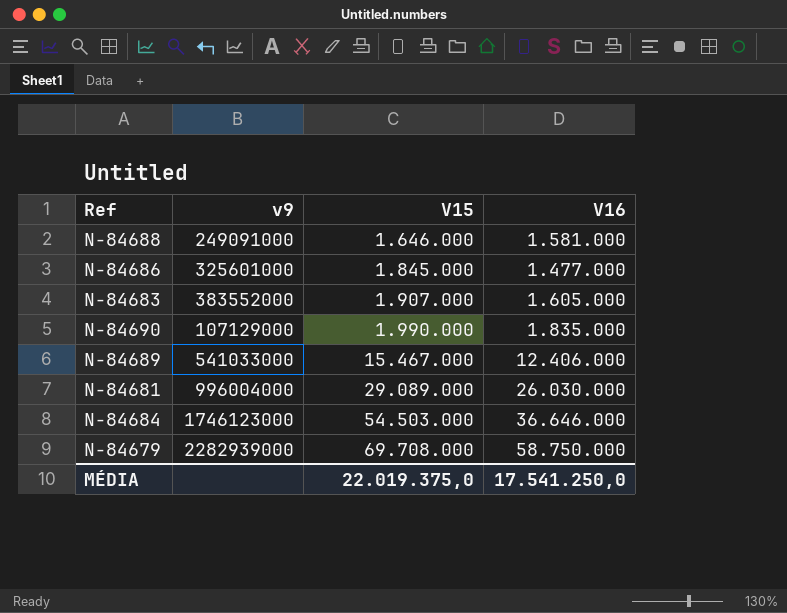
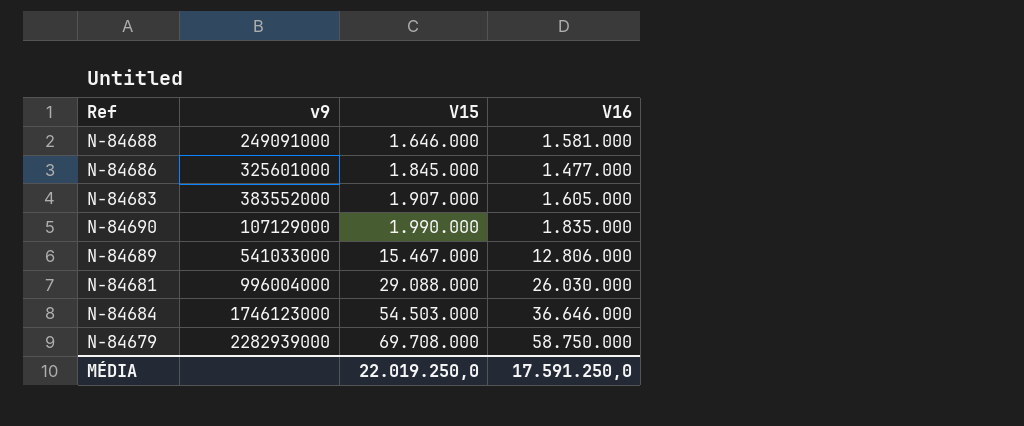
N-84689 | V16: 12.406.000 -> 12.806.000
N-84681 | V15: 29.089.000 -> 29.088.000
MÉDIA | V15: 22.019.375,0 -> 22.019.250,0
MÉDIA | V16: 17.541.250,0 -> 17.591.250,0

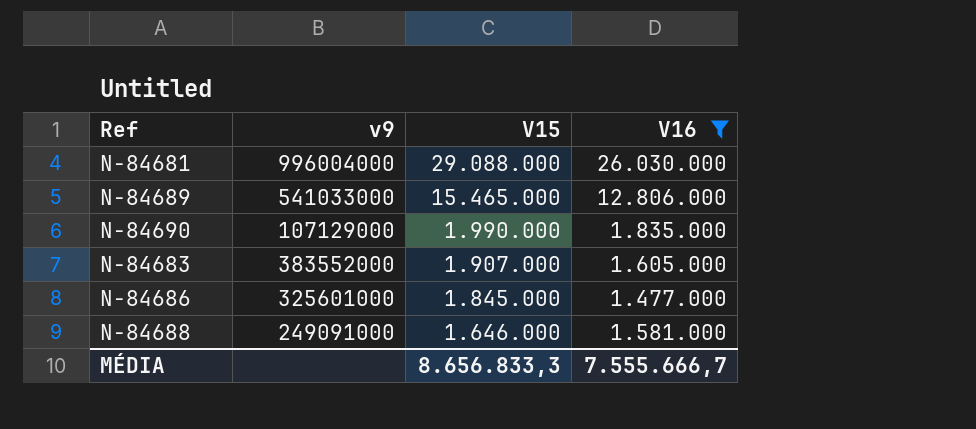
filter: none -> V16 <= 26.030.000
row order: V15 ascending -> V15 descending
N-84689 | V15: 15.467.000 -> 15.465.000
MÉDIA | V15: 22.019.250,0 -> 8.656.833,3
MÉDIA | V16: 17.591.250,0 -> 7.555.666,7

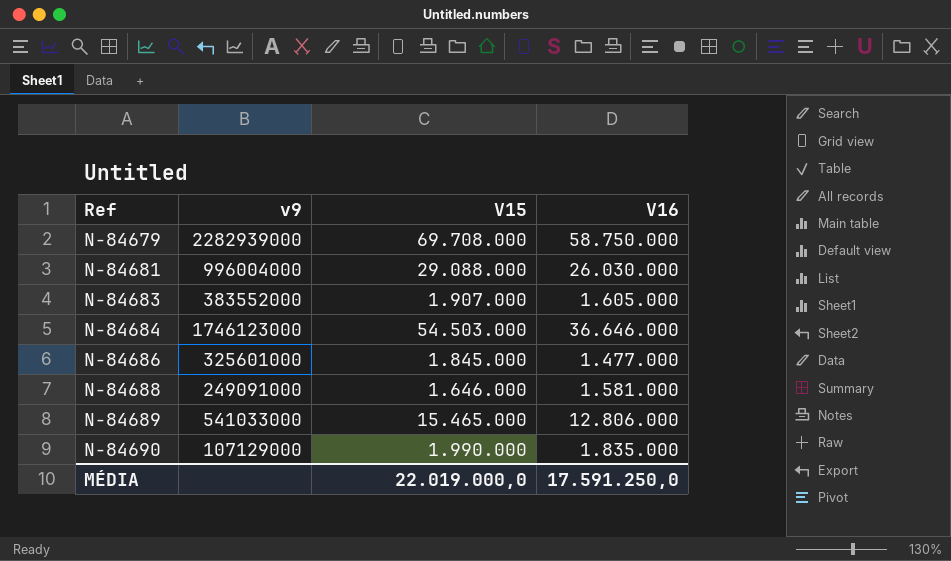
filter: V16 <= 26.030.000 -> none
row order: V15 descending -> Ref ascending
MÉDIA | V15: 8.656.833,3 -> 22.019.000,0
MÉDIA | V16: 7.555.666,7 -> 17.591.250,0

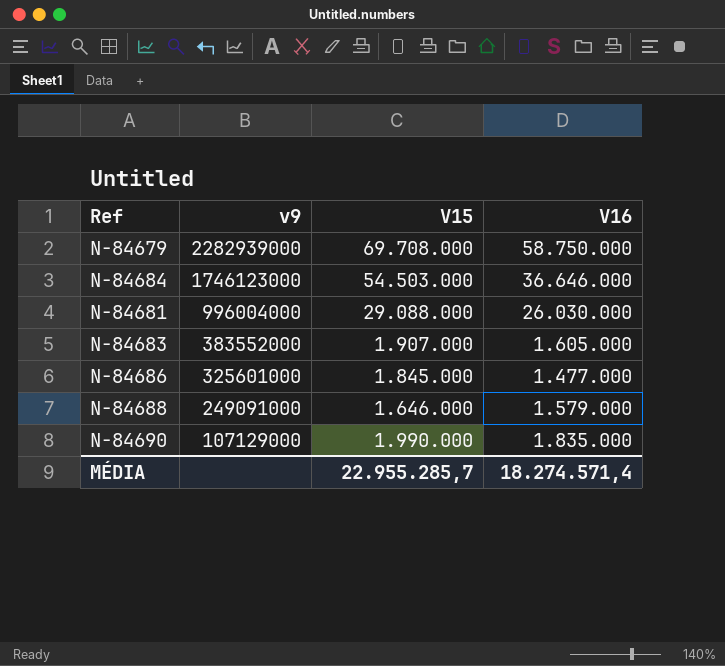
row order: Ref ascending -> v9 descending
row N-84689: 541033000 | 15.465.000 | 12.806.000 -> none
N-84688 | V16: 1.581.000 -> 1.579.000
MÉDIA | V15: 22.019.000,0 -> 22.955.285,7
MÉDIA | V16: 17.591.250,0 -> 18.274.571,4

